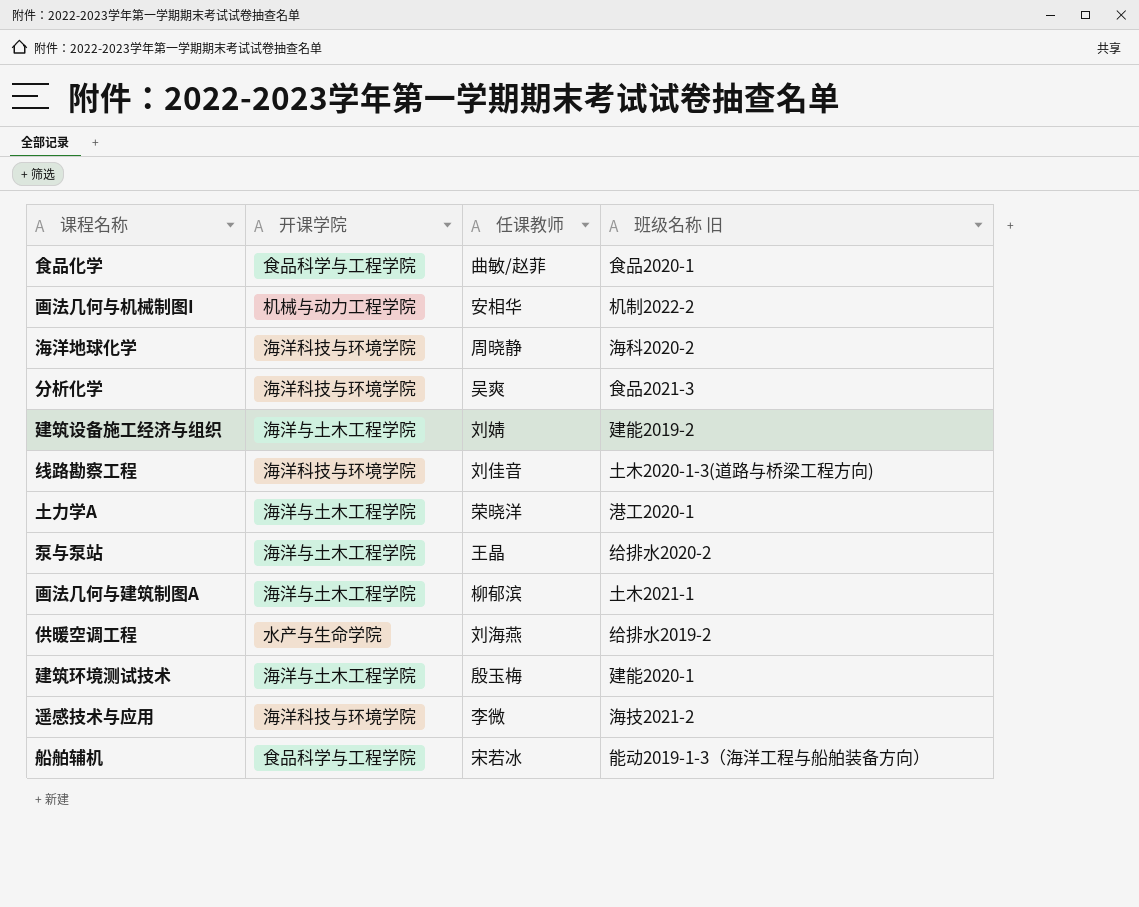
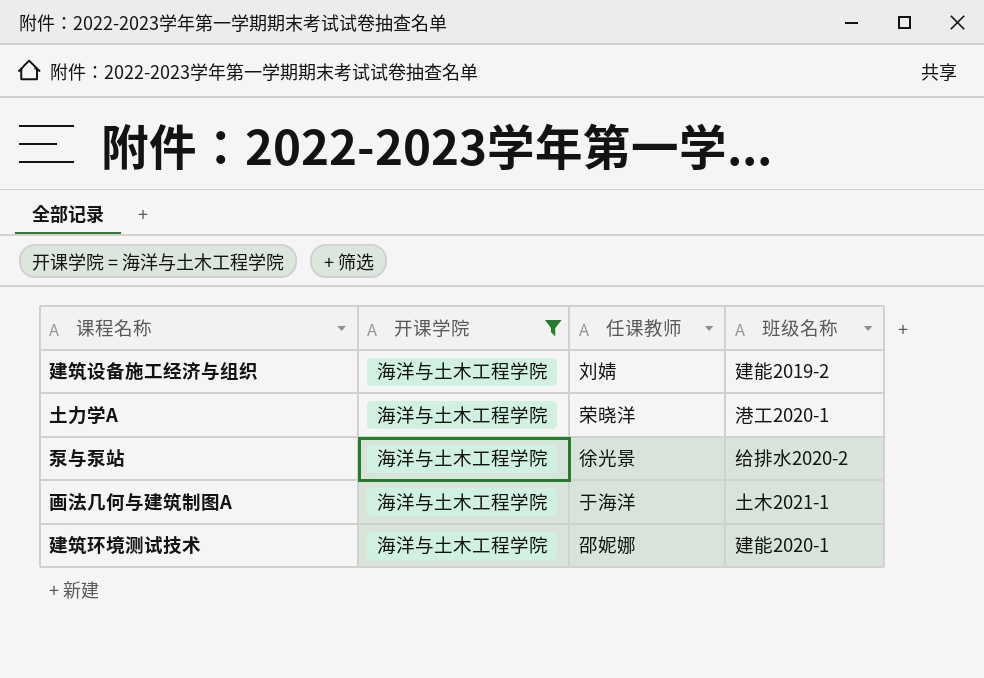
filter: none -> 开课学院 = 海洋与土木工程学院
column name: 班级名称 旧 -> 班级名称
泵与泵站 | 任课教师: 王晶 -> 徐光景
画法几何与建筑制图A | 任课教师: 柳郁滨 -> 于海洋
建筑环境测试技术 | 任课教师: 殷玉梅 -> 邵妮娜

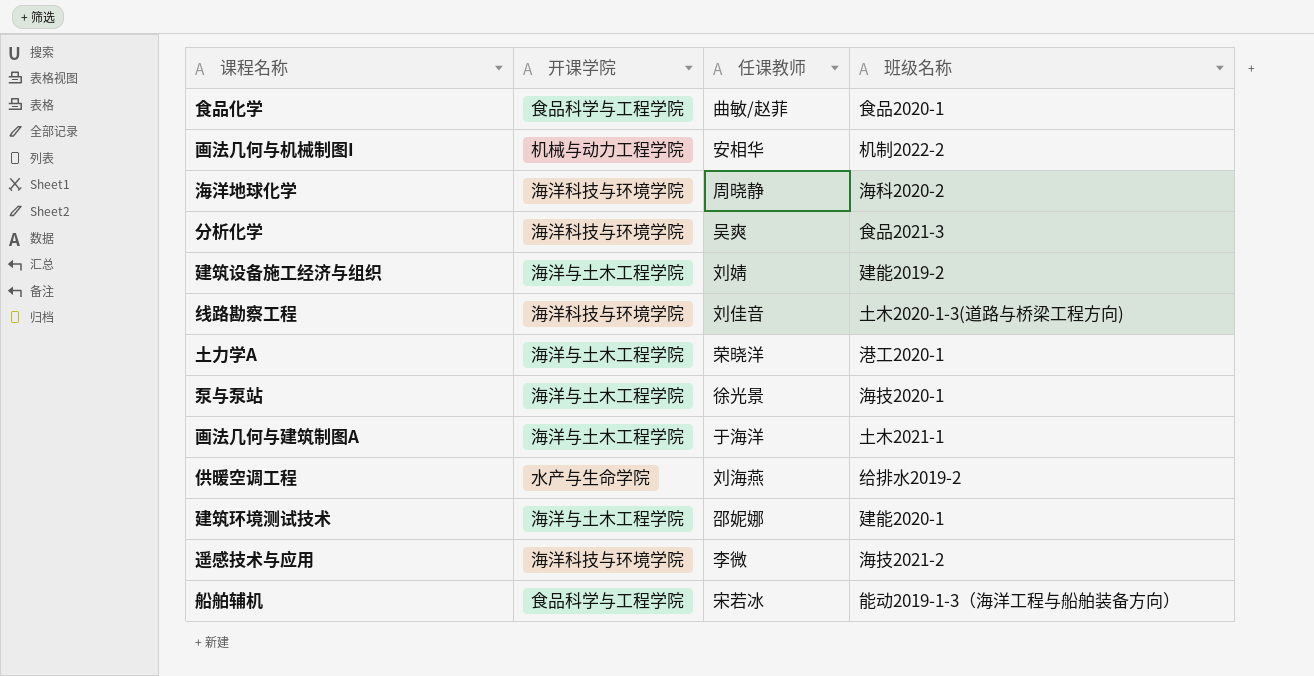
filter: 开课学院 = 海洋与土木工程学院 -> none
泵与泵站 | 班级名称: 给排水2020-2 -> 海技2020-1

